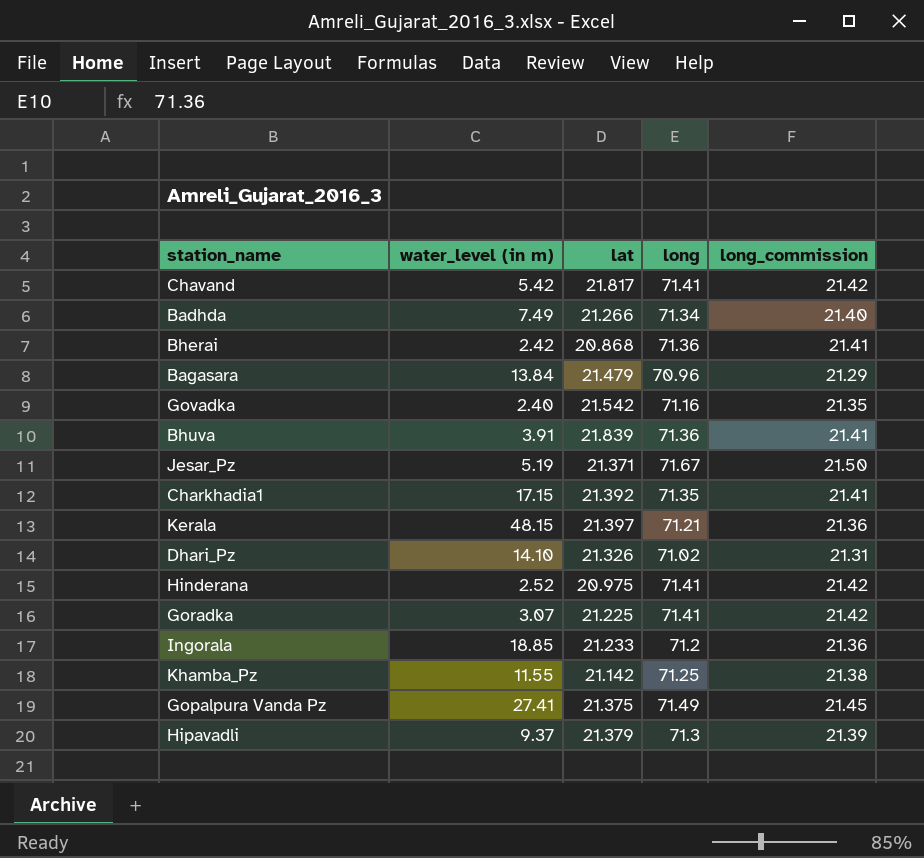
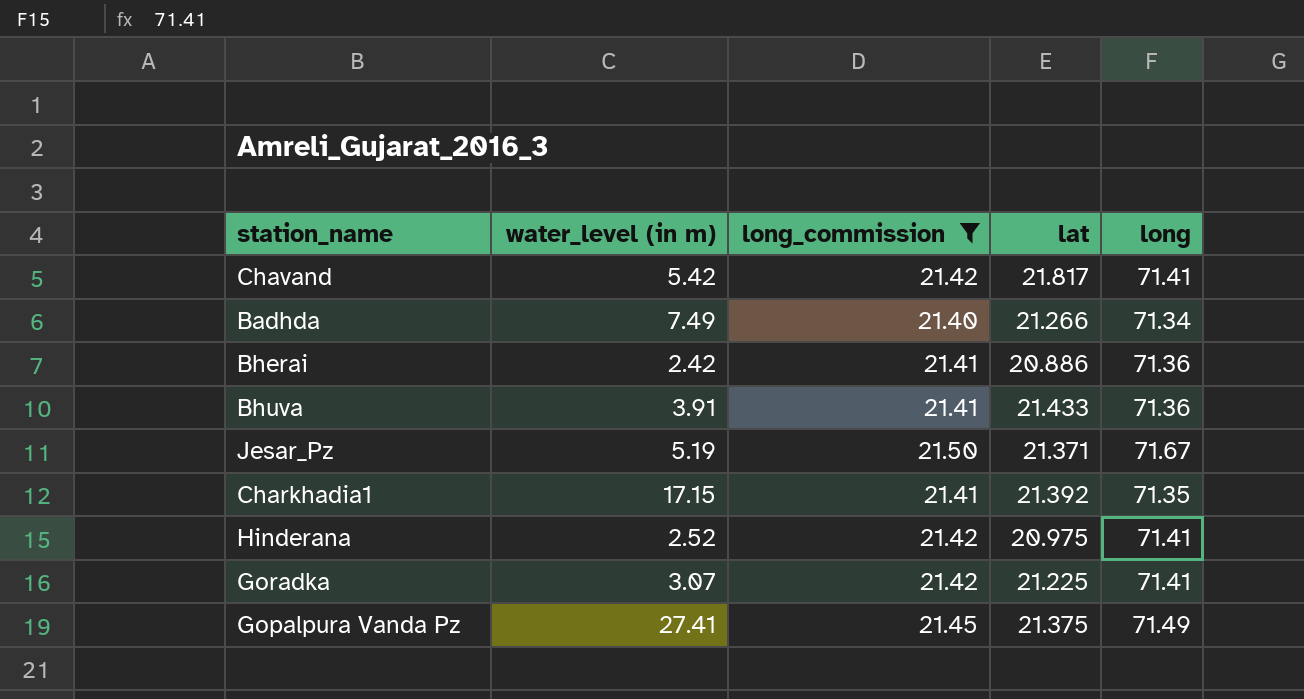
filter: none -> long_commission >= 21.40
column long_commission | position: 5 -> 3
Bherai | lat: 20.868 -> 20.886
Bhuva | lat: 21.839 -> 21.433

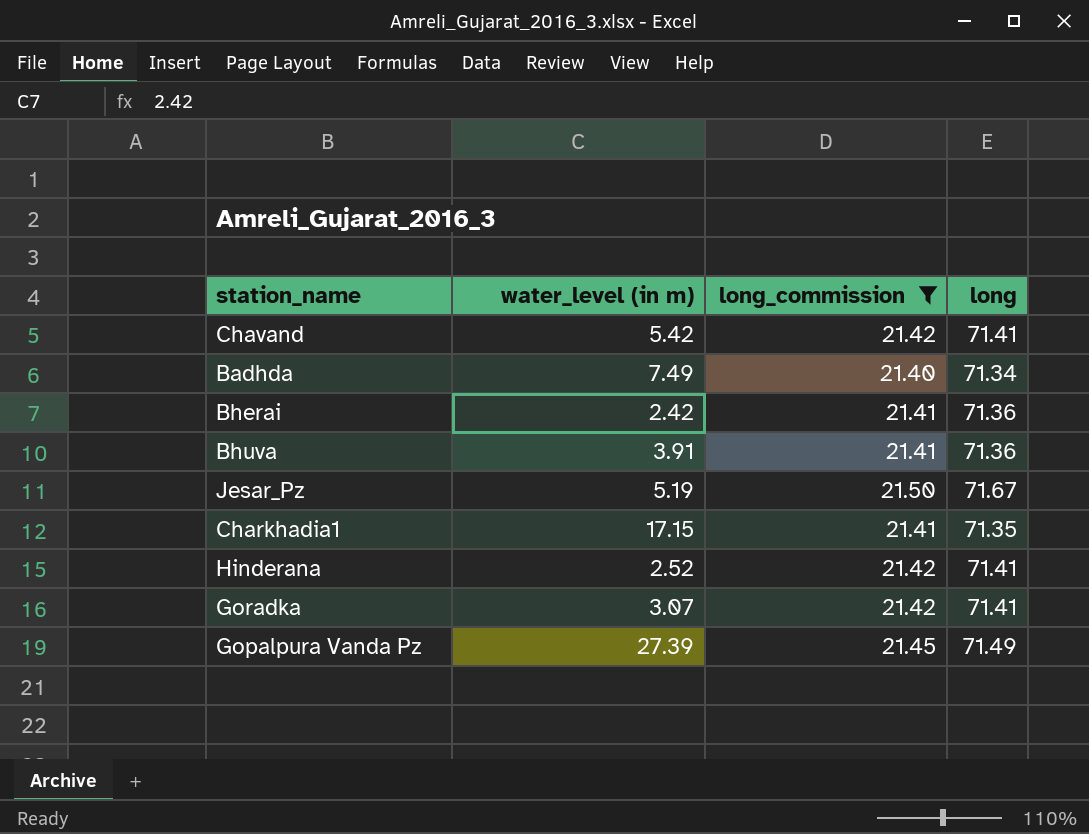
column lat | position: 4 -> none
Gopalpura Vanda Pz | water_level (in m): 27.41 -> 27.39

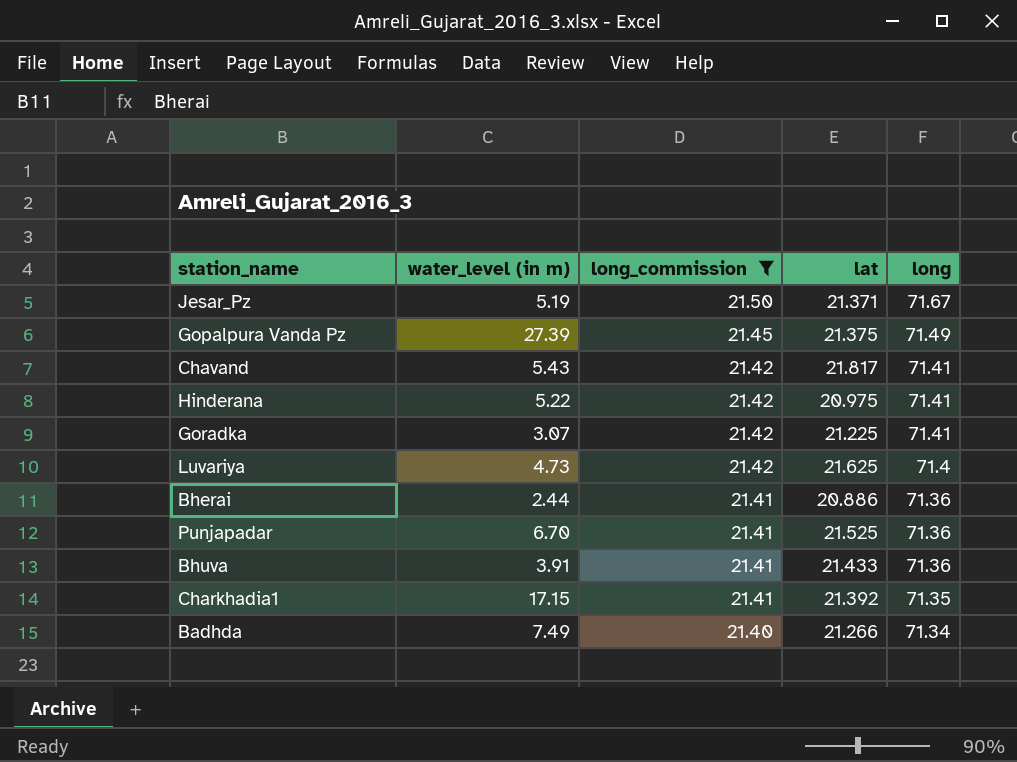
row order: none -> long_commission descending
column lat | position: none -> 4
Chavand | water_level (in m): 5.42 -> 5.43
Hinderana | water_level (in m): 2.52 -> 5.22
row Luvariya: none -> 4.73 | 21.42 | 21.625 | 71.4
Bherai | water_level (in m): 2.42 -> 2.44
row Punjapadar: none -> 6.70 | 21.41 | 21.525 | 71.36

